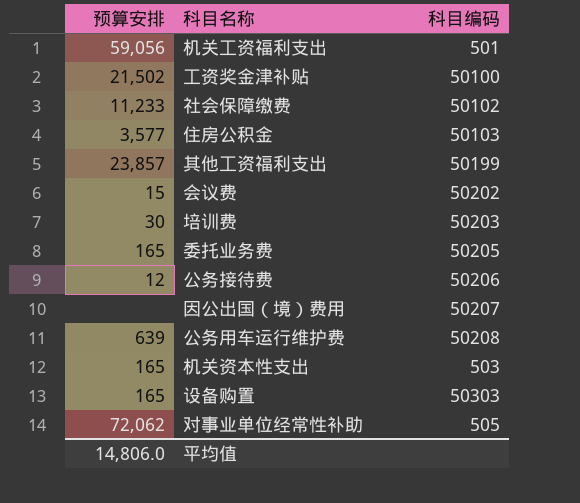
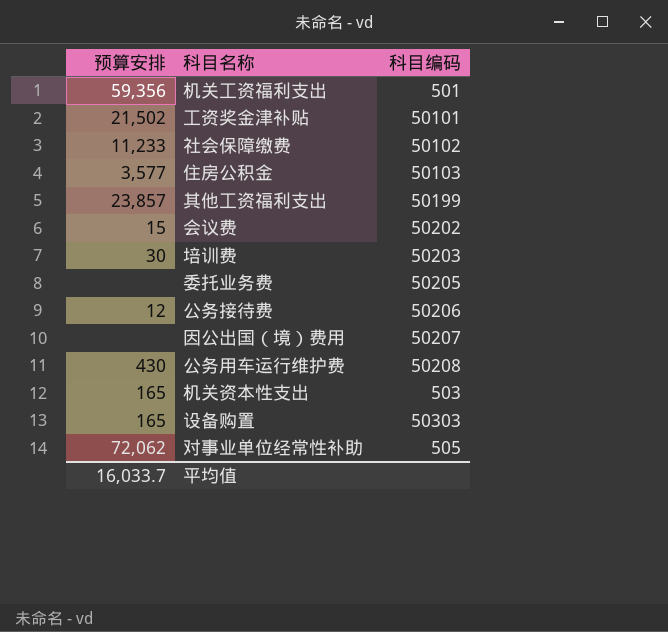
机关工资福利支出 | 预算安排: 59,056 -> 59,356
工资奖金津补贴 | 科目编码: 50100 -> 50101
委托业务费 | 预算安排: 165 -> none
公务用车运行维护费 | 预算安排: 639 -> 430
平均值 | 预算安排: 14,806.0 -> 16,033.7

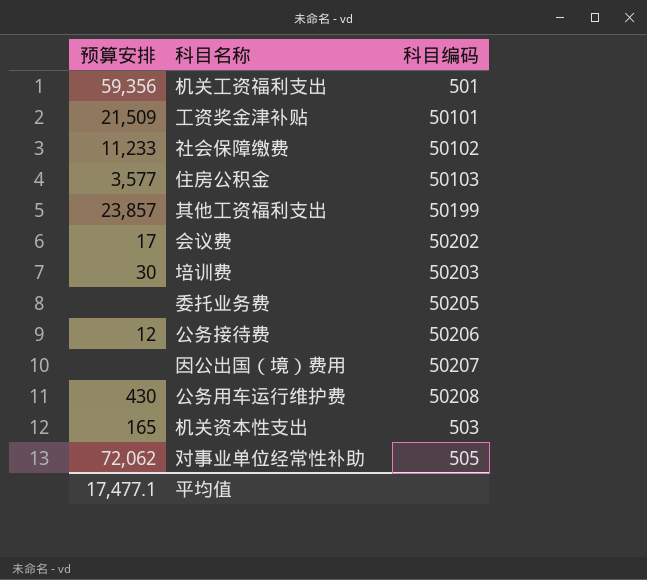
row 设备购置: 165 | 50303 -> none
工资奖金津补贴 | 预算安排: 21,502 -> 21,509
会议费 | 预算安排: 15 -> 17
平均值 | 预算安排: 16,033.7 -> 17,477.1

